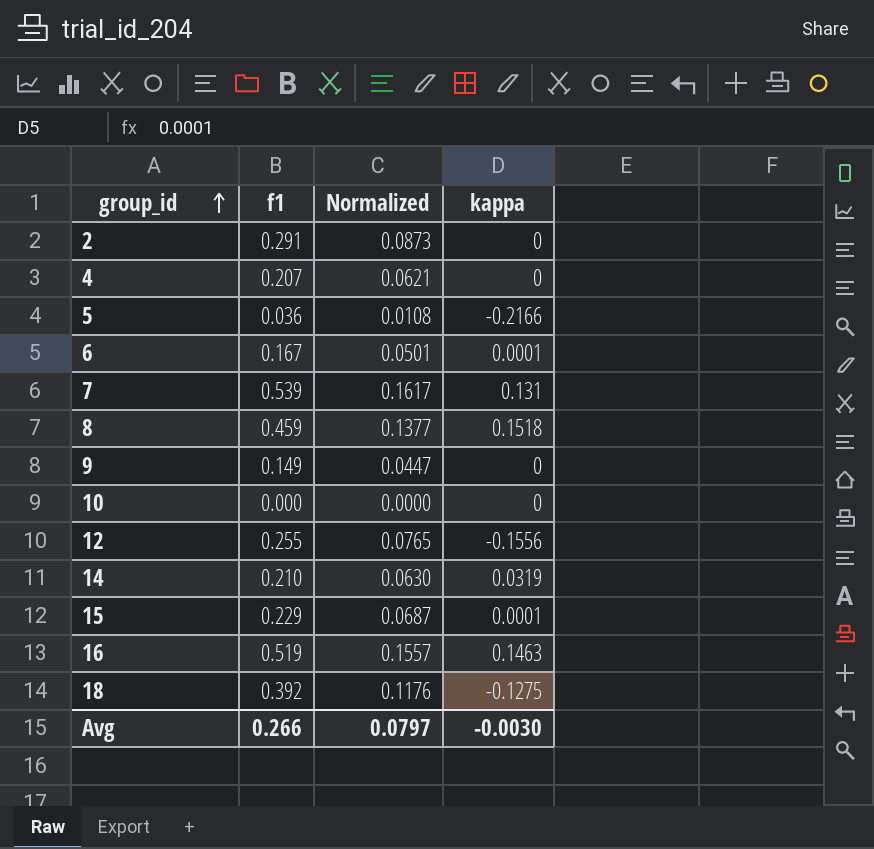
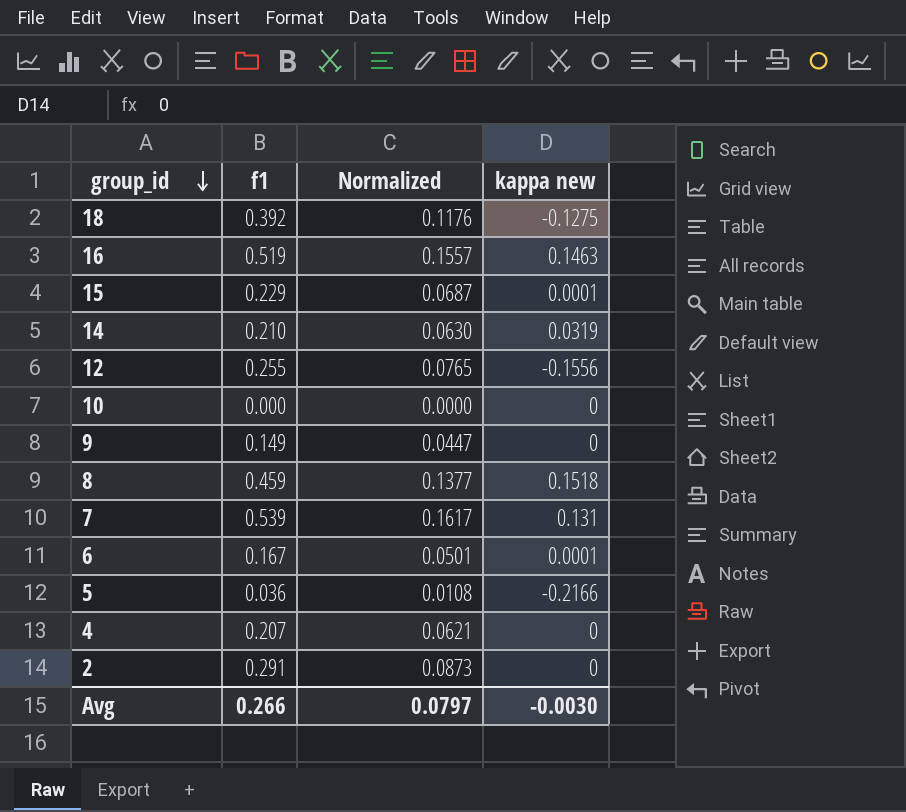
row order: group_id ascending -> group_id descending
column name: kappa -> kappa new

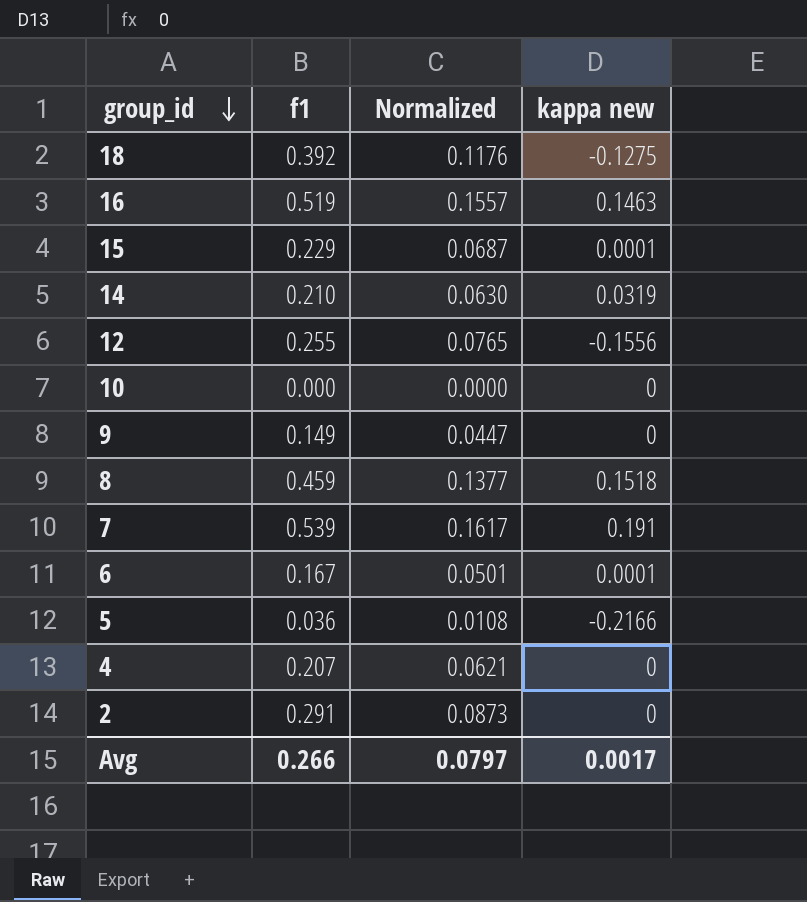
7 | kappa new: 0.131 -> 0.191
Avg | kappa new: -0.0030 -> 0.0017

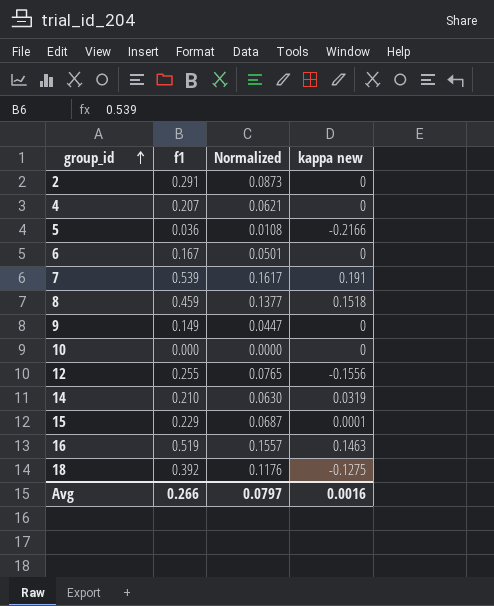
row order: group_id descending -> group_id ascending
6 | kappa new: 0.0001 -> 0
Avg | kappa new: 0.0017 -> 0.0016

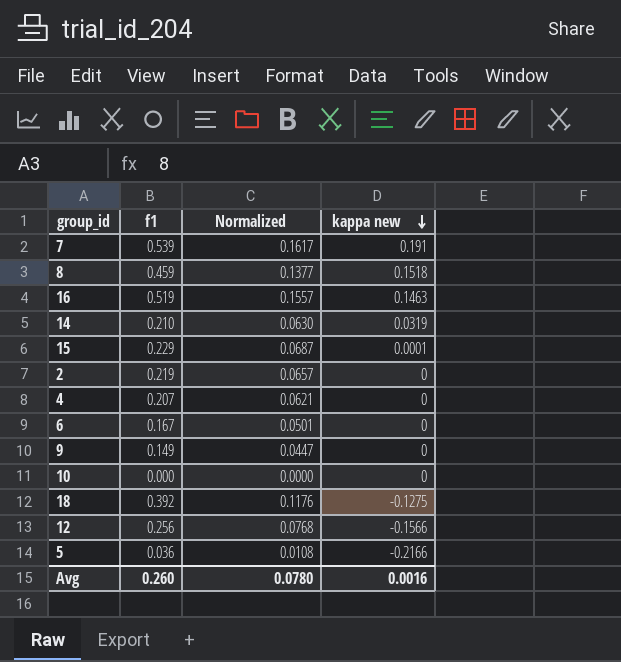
row order: group_id ascending -> kappa new descending
2 | f1: 0.291 -> 0.219
2 | Normalized: 0.0873 -> 0.0657
12 | f1: 0.255 -> 0.256
12 | Normalized: 0.0765 -> 0.0768
12 | kappa new: -0.1556 -> -0.1566
Avg | f1: 0.266 -> 0.260
Avg | Normalized: 0.0797 -> 0.0780

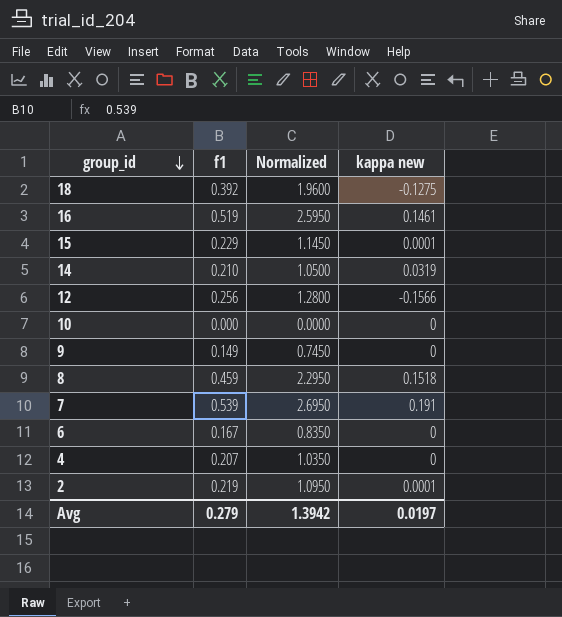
row order: kappa new descending -> group_id descending
column Normalized | formula: [f1] * 0.3 -> [f1] * 5
row 5: 0.036 | 0.0108 | -0.2166 -> none
16 | kappa new: 0.1463 -> 0.1461
2 | kappa new: 0 -> 0.0001
Avg | f1: 0.260 -> 0.279
Avg | Normalized: 0.0780 -> 1.3942
Avg | kappa new: 0.0016 -> 0.0197

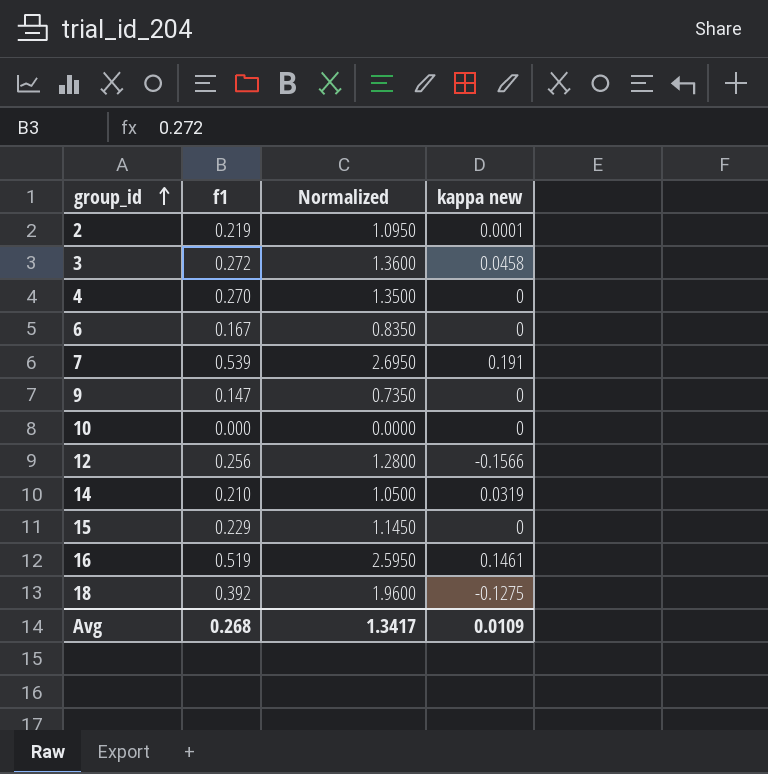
row order: group_id descending -> group_id ascending
row 8: 0.459 | 2.2950 | 0.1518 -> none
row 3: none -> 0.272 | 1.3600 | 0.0458
4 | f1: 0.207 -> 0.270
4 | Normalized: 1.0350 -> 1.3500
9 | f1: 0.149 -> 0.147
9 | Normalized: 0.7450 -> 0.7350
15 | kappa new: 0.0001 -> 0
Avg | f1: 0.279 -> 0.268
Avg | Normalized: 1.3942 -> 1.3417
Avg | kappa new: 0.0197 -> 0.0109

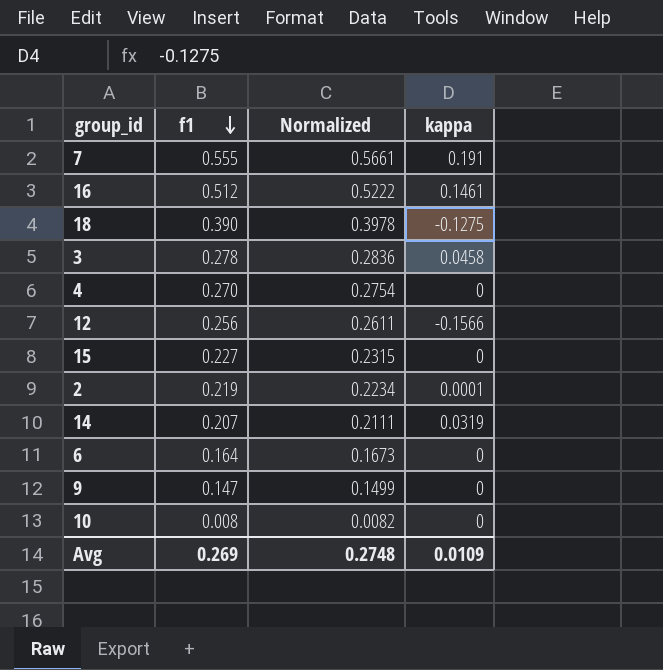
row order: group_id ascending -> f1 descending
column Normalized | formula: [f1] * 5 -> [f1] * 1.02
column name: kappa new -> kappa
7 | f1: 0.539 -> 0.555
16 | f1: 0.519 -> 0.512
18 | f1: 0.392 -> 0.390
3 | f1: 0.272 -> 0.278
15 | f1: 0.229 -> 0.227
14 | f1: 0.210 -> 0.207
6 | f1: 0.167 -> 0.164
10 | f1: 0.000 -> 0.008
Avg | f1: 0.268 -> 0.269
Avg | Normalized: 1.3417 -> 0.2748

